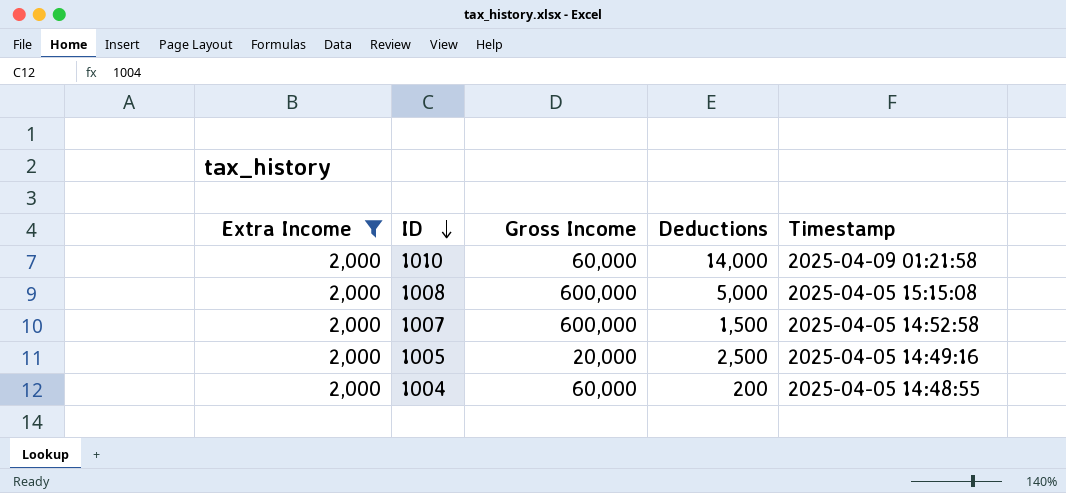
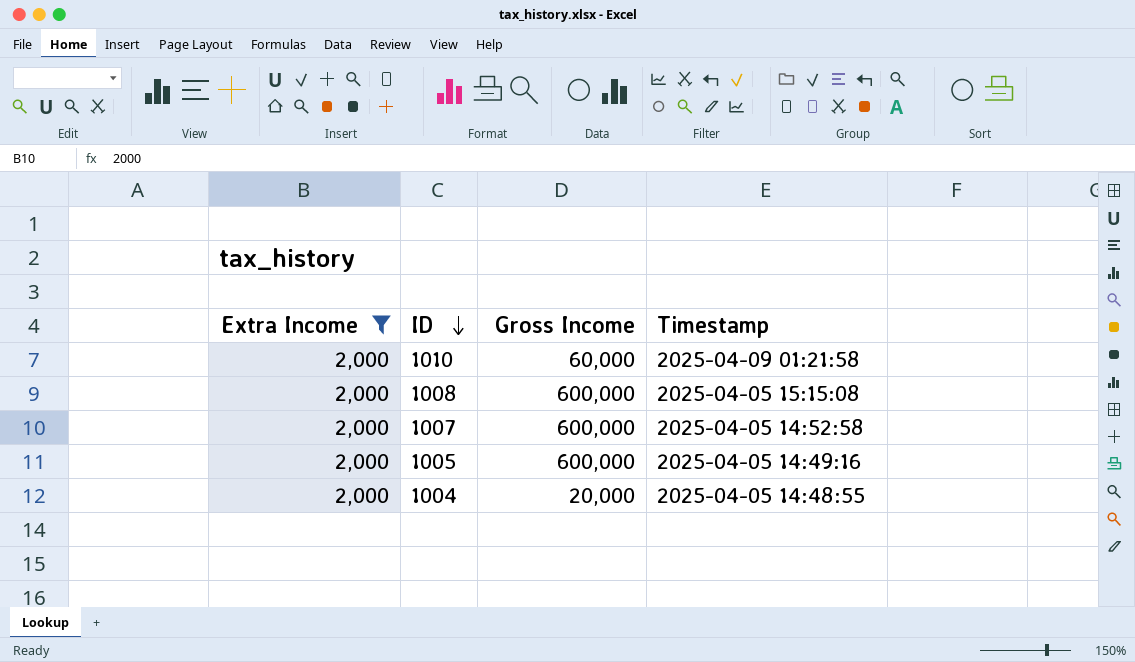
column Deductions | position: 4 -> none
1005 | Gross Income: 20,000 -> 600,000
1004 | Gross Income: 60,000 -> 20,000

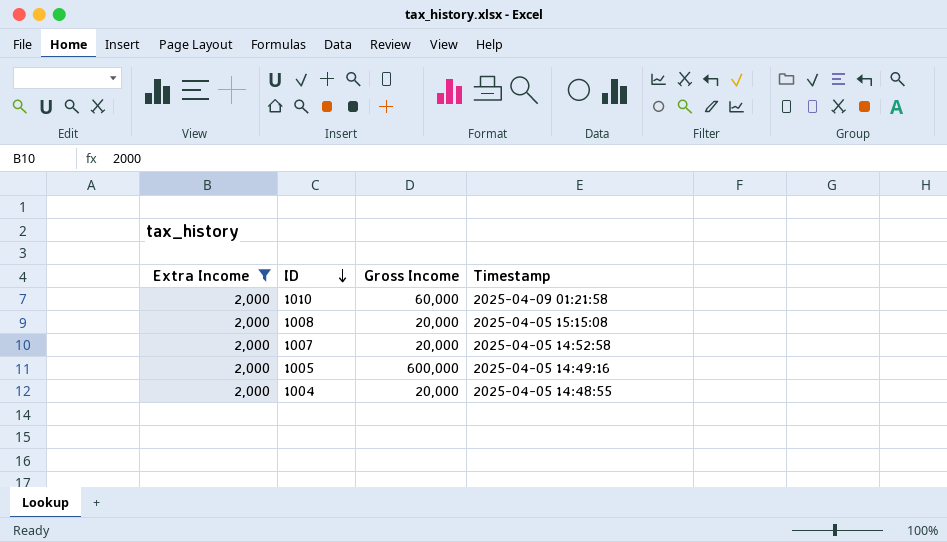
1008 | Gross Income: 600,000 -> 20,000
1007 | Gross Income: 600,000 -> 20,000

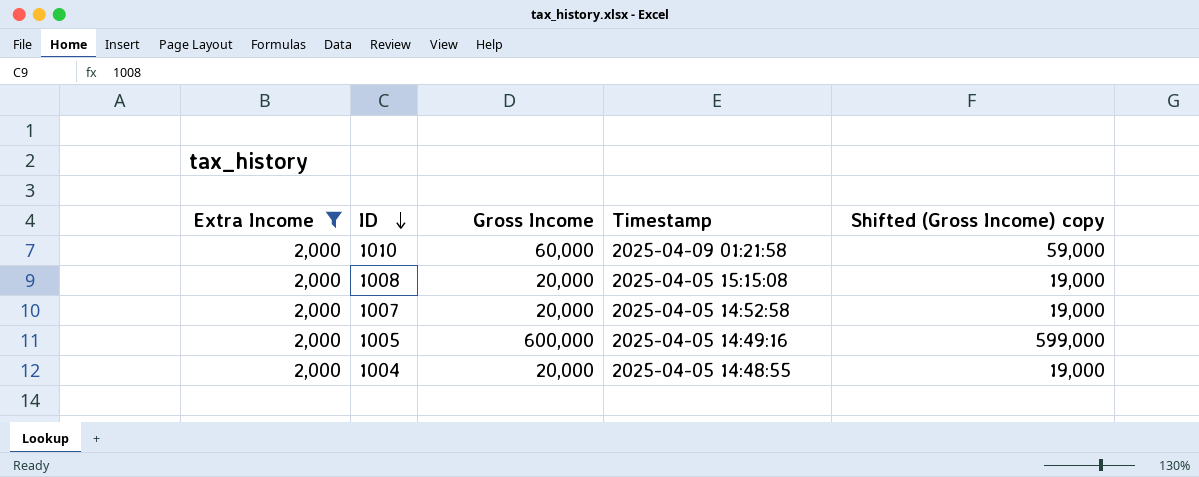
column Shifted (Gross Income) copy | formula: none -> [Gross Income] - 1000

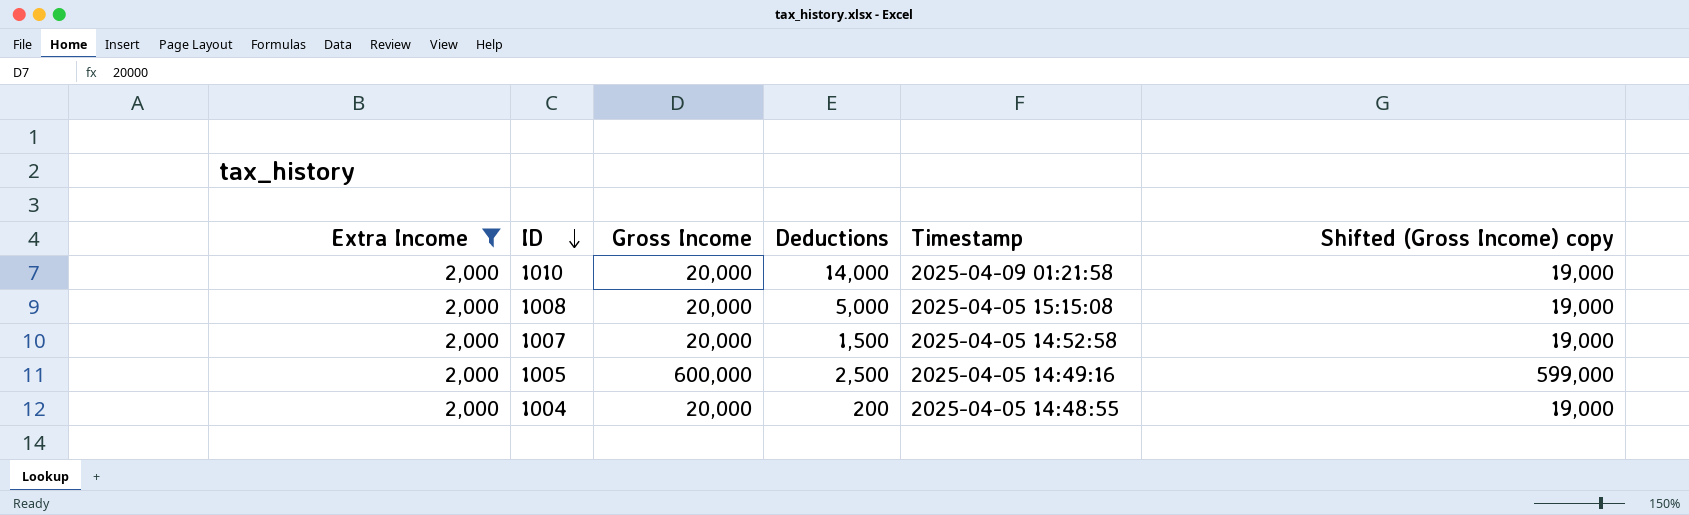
column Deductions | position: none -> 4
1010 | Gross Income: 60,000 -> 20,000
1010 | Shifted (Gross Income) copy: 59,000 -> 19,000

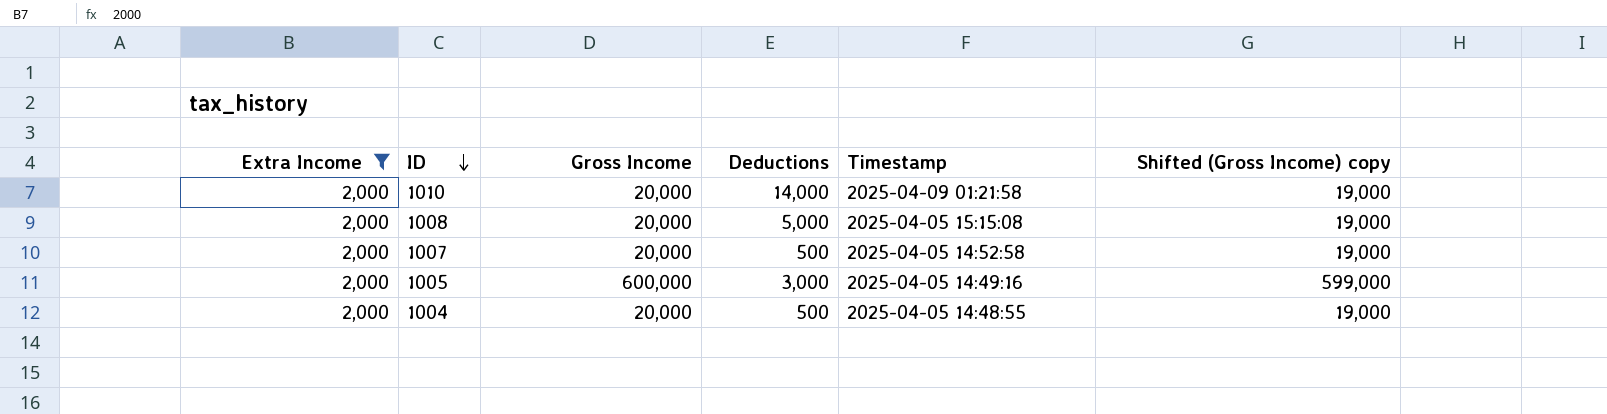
1007 | Deductions: 1,500 -> 500
1005 | Deductions: 2,500 -> 3,000
1004 | Deductions: 200 -> 500

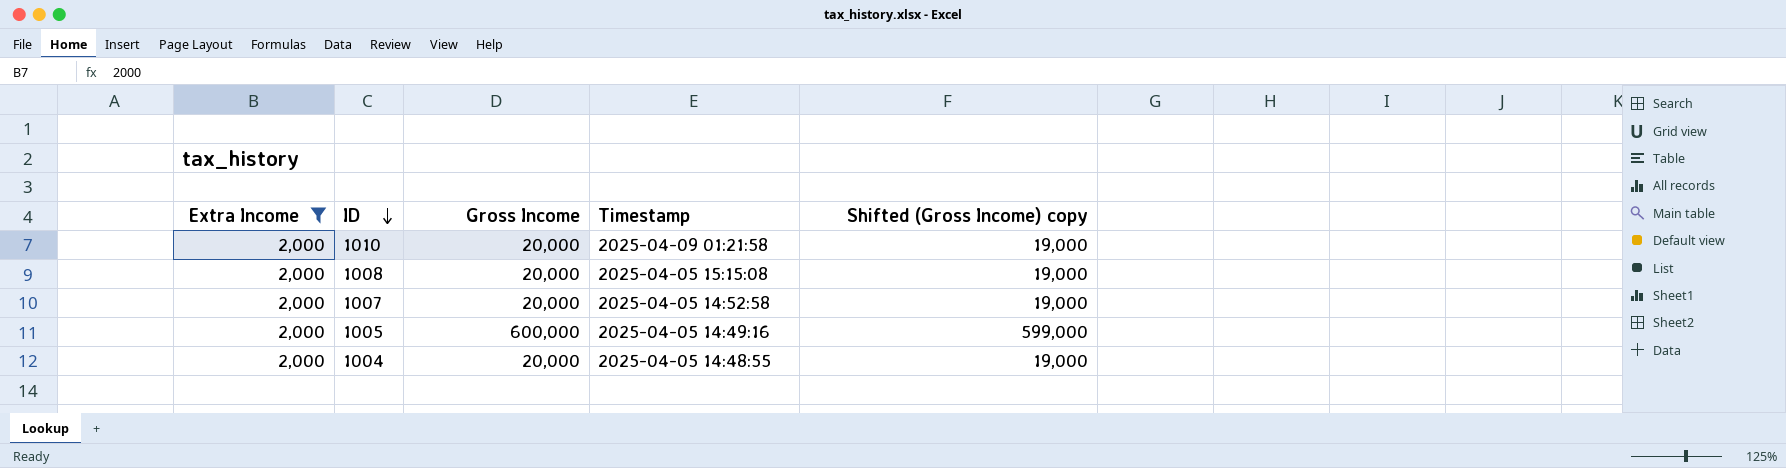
column Deductions | position: 4 -> none

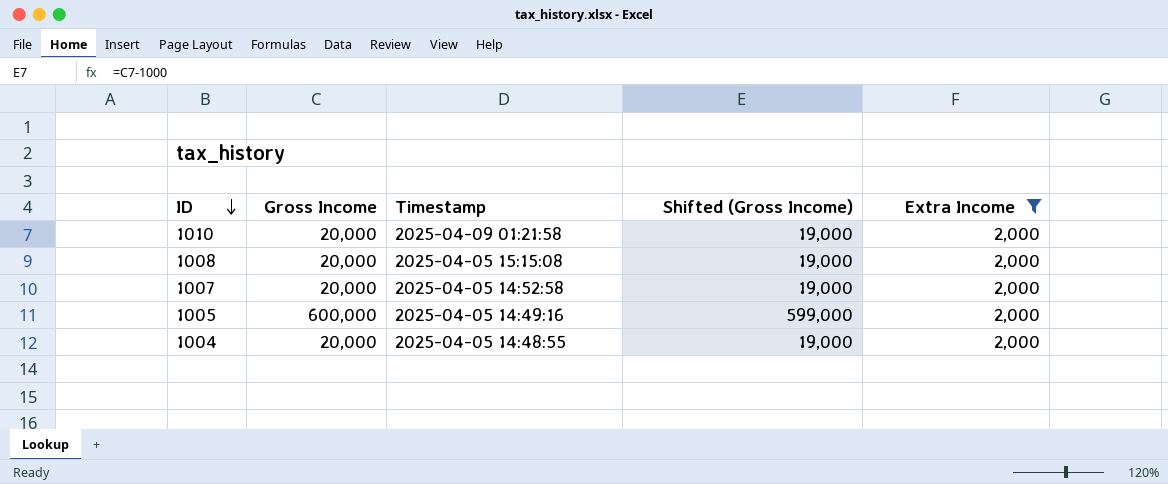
column name: Shifted (Gross Income) copy -> Shifted (Gross Income)
column Extra Income | position: 1 -> 5

